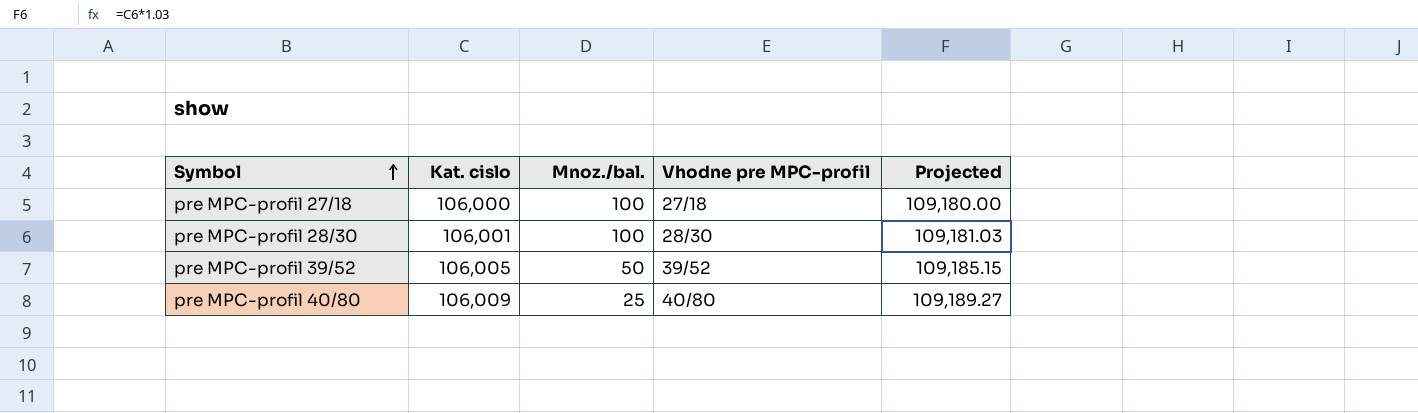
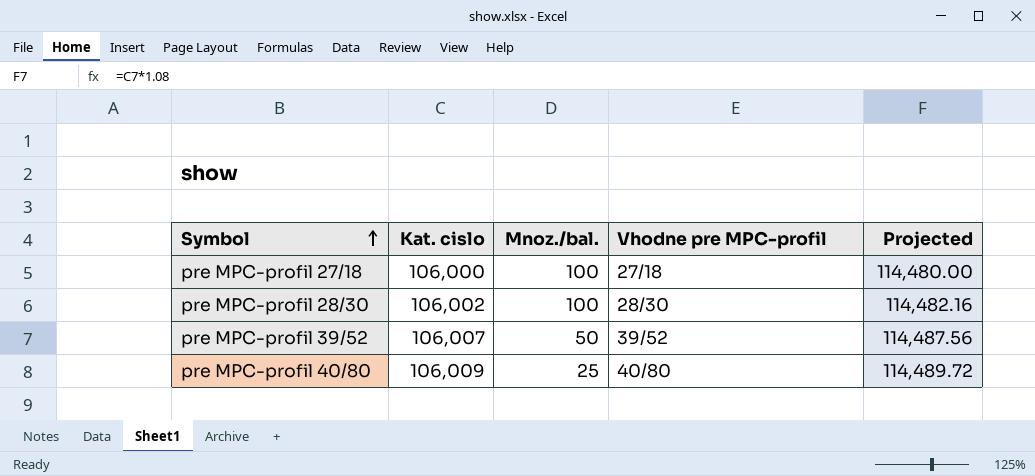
column Projected | formula: [Kat. cislo] * 1.03 -> [Kat. cislo] * 1.08
pre MPC-profil 28/30 | Kat. cislo: 106,001 -> 106,002
pre MPC-profil 39/52 | Kat. cislo: 106,005 -> 106,007

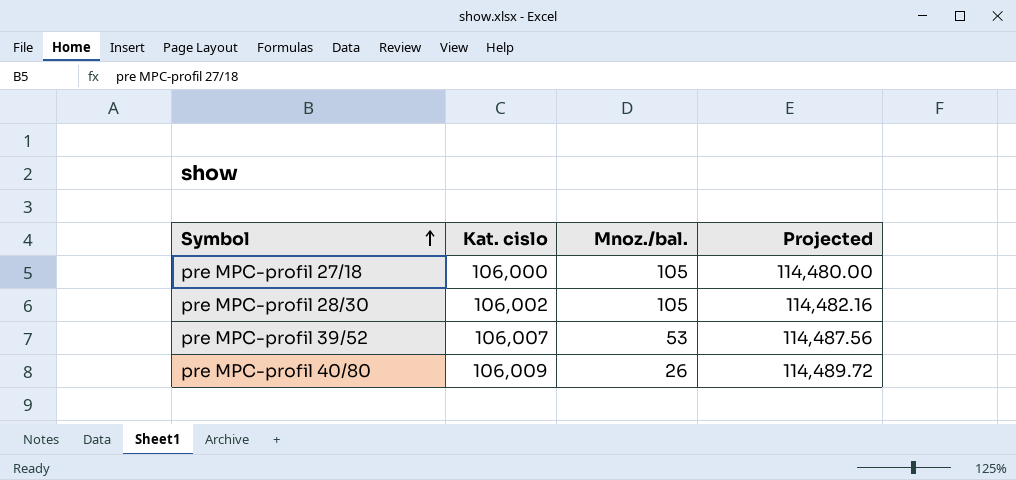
column Vhodne pre MPC-profil | position: 4 -> none
pre MPC-profil 27/18 | Mnoz./bal.: 100 -> 105
pre MPC-profil 28/30 | Mnoz./bal.: 100 -> 105
pre MPC-profil 39/52 | Mnoz./bal.: 50 -> 53
pre MPC-profil 40/80 | Mnoz./bal.: 25 -> 26

